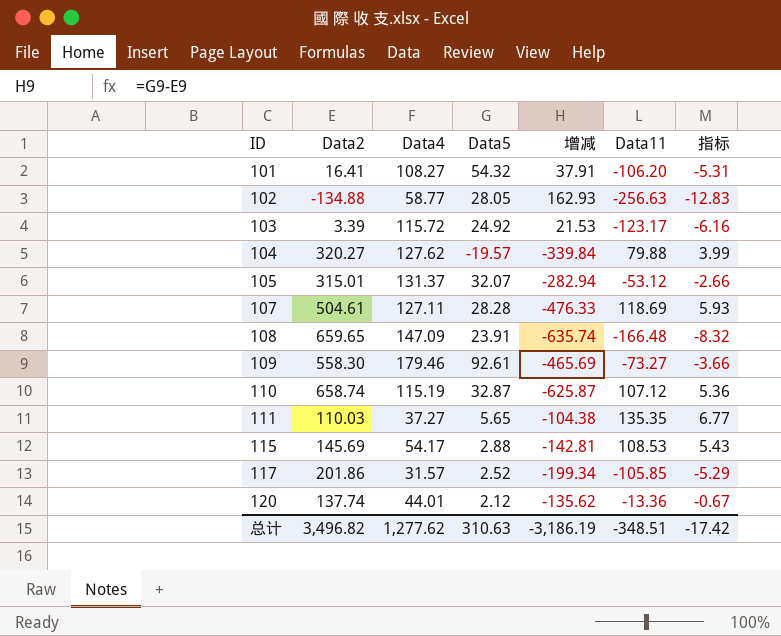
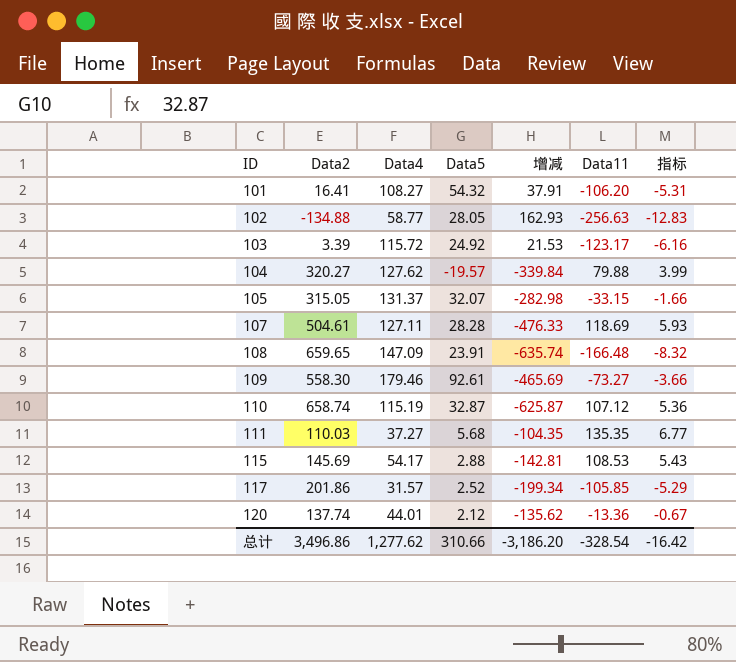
105 | Data2: 315.01 -> 315.05
105 | 增减: -282.94 -> -282.98
105 | Data11: -53.12 -> -33.15
105 | 指标: -2.66 -> -1.66
111 | Data5: 5.65 -> 5.68
111 | 增减: -104.38 -> -104.35
总计 | Data2: 3,496.82 -> 3,496.86
总计 | Data5: 310.63 -> 310.66
总计 | 增减: -3,186.19 -> -3,186.20
总计 | Data11: -348.51 -> -328.54
总计 | 指标: -17.42 -> -16.42

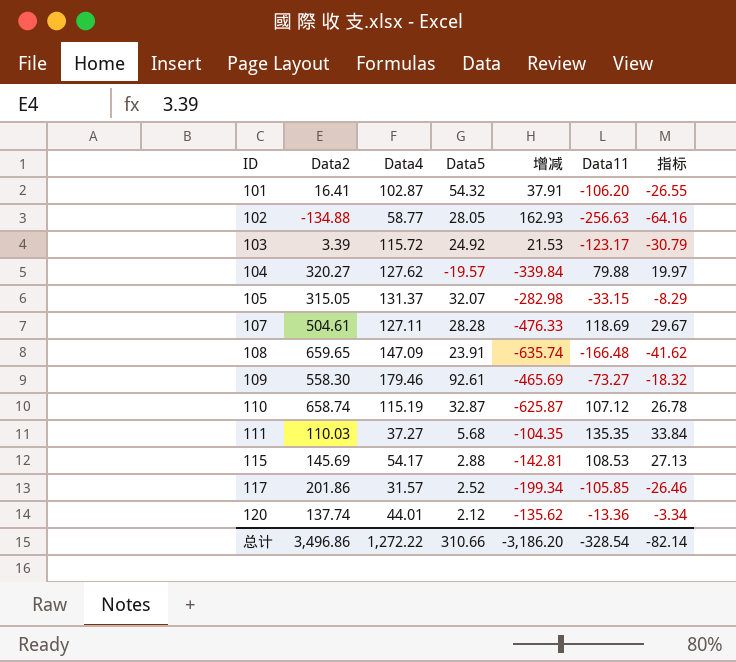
column 指标 | formula: [Data11] * 0.05 -> [Data11] * 0.25
101 | Data4: 108.27 -> 102.87
总计 | Data4: 1,277.62 -> 1,272.22
总计 | 指标: -16.42 -> -82.14

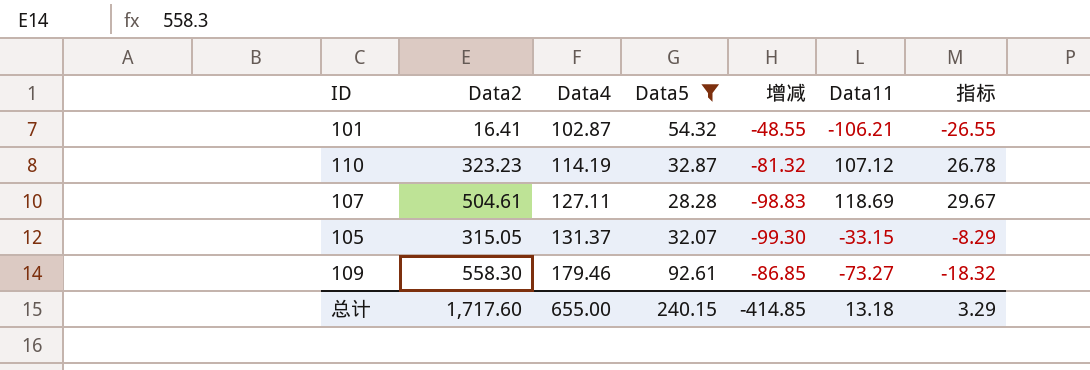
filter: none -> Data5 >= 28.28
row order: ID ascending -> Data4 ascending
column 增减 | formula: [Data5] - [Data2] -> [Data5] - [Data4]
101 | Data11: -106.20 -> -106.21
110 | Data2: 658.74 -> 323.23
110 | Data4: 115.19 -> 114.19
总计 | Data2: 3,496.86 -> 1,717.60
总计 | Data4: 1,272.22 -> 655.00
总计 | Data5: 310.66 -> 240.15
总计 | 增减: -3,186.20 -> -414.85
总计 | Data11: -328.54 -> 13.18
总计 | 指标: -82.14 -> 3.29

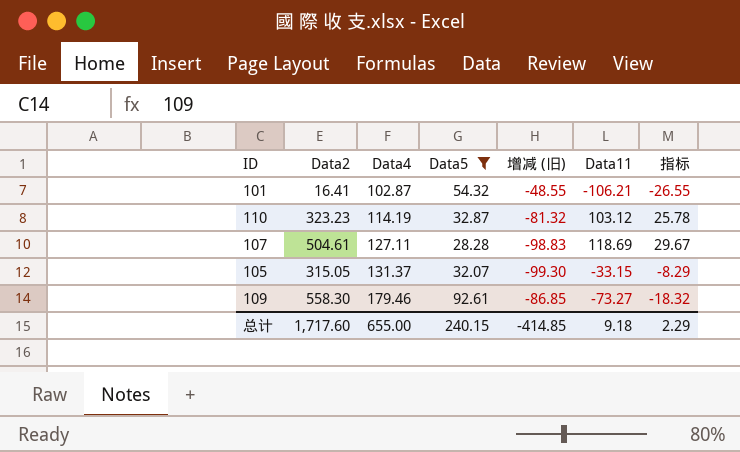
column name: 增减 -> 增减 (旧)
110 | Data11: 107.12 -> 103.12
110 | 指标: 26.78 -> 25.78
总计 | Data11: 13.18 -> 9.18
总计 | 指标: 3.29 -> 2.29

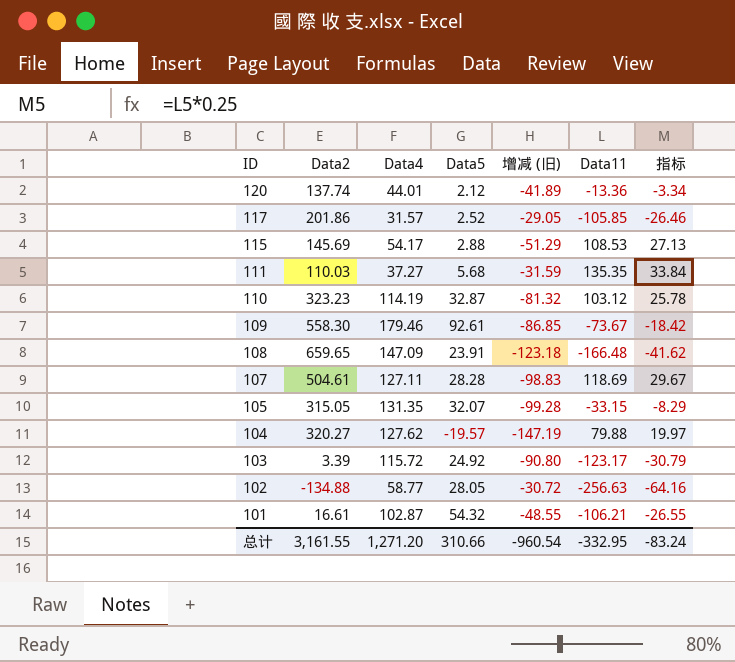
filter: Data5 >= 28.28 -> none
row order: Data4 ascending -> ID descending
109 | Data11: -73.27 -> -73.67
109 | 指标: -18.32 -> -18.42
105 | Data4: 131.37 -> 131.35
105 | 增减 (旧): -99.30 -> -99.28
101 | Data2: 16.41 -> 16.61
总计 | Data2: 1,717.60 -> 3,161.55
总计 | Data4: 655.00 -> 1,271.20
总计 | Data5: 240.15 -> 310.66
总计 | 增减 (旧): -414.85 -> -960.54
总计 | Data11: 9.18 -> -332.95
总计 | 指标: 2.29 -> -83.24

